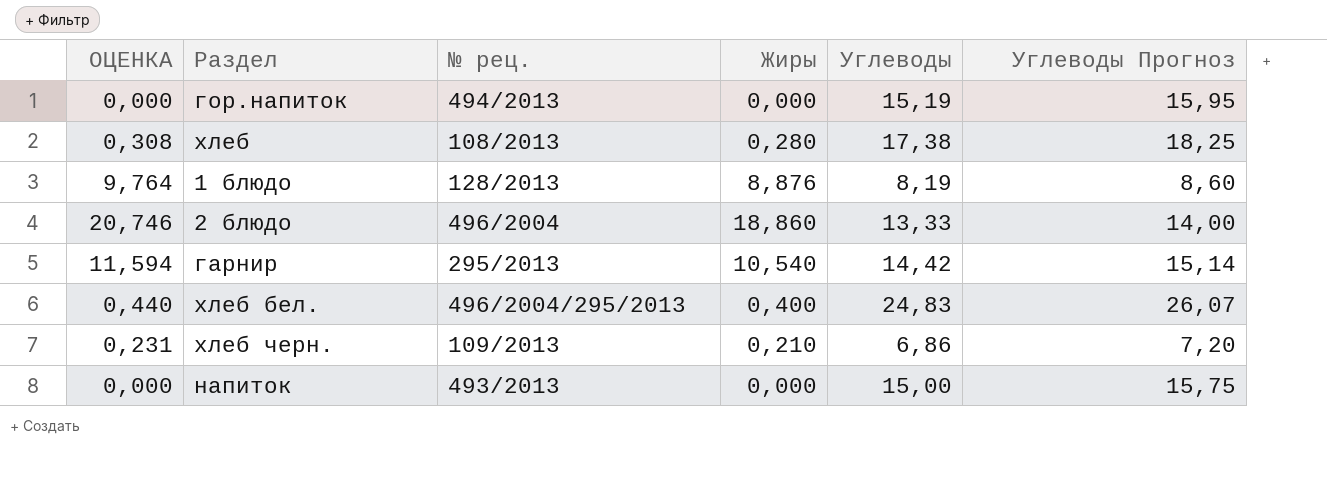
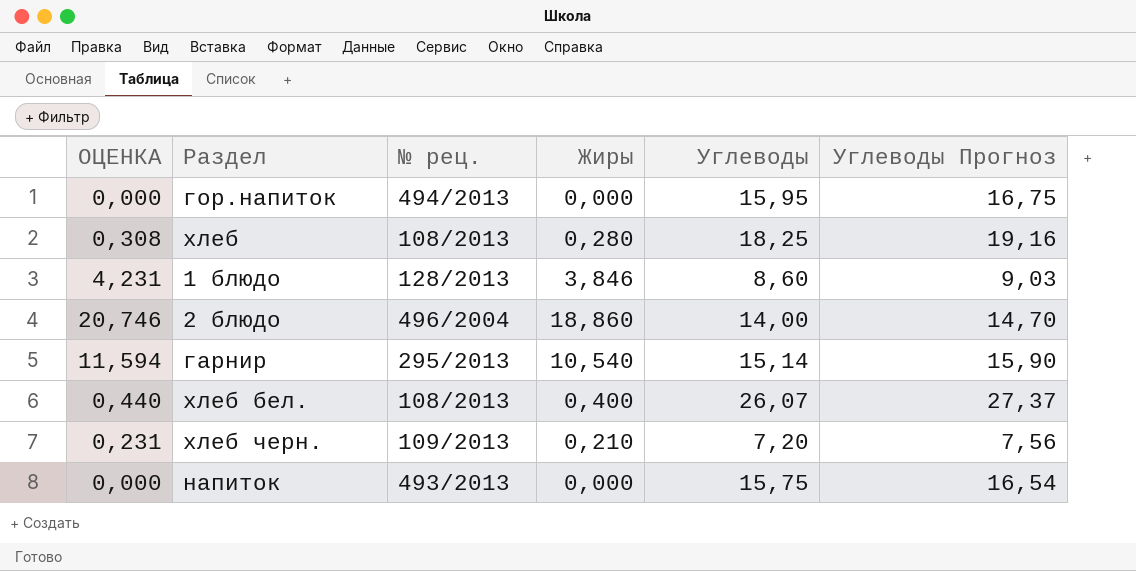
гор.напиток | Углеводы: 15,19 -> 15,95
гор.напиток | Углеводы Прогноз: 15,95 -> 16,75
хлеб | Углеводы: 17,38 -> 18,25
хлеб | Углеводы Прогноз: 18,25 -> 19,16
1 блюдо | ОЦЕНКА: 9,764 -> 4,231
1 блюдо | Жиры: 8,876 -> 3,846
1 блюдо | Углеводы: 8,19 -> 8,60
1 блюдо | Углеводы Прогноз: 8,60 -> 9,03
2 блюдо | Углеводы: 13,33 -> 14,00
2 блюдо | Углеводы Прогноз: 14,00 -> 14,70
гарнир | Углеводы: 14,42 -> 15,14
гарнир | Углеводы Прогноз: 15,14 -> 15,90
хлеб бел. | № рец.: 496/2004/295/2013 -> 108/2013
хлеб бел. | Углеводы: 24,83 -> 26,07
хлеб бел. | Углеводы Прогноз: 26,07 -> 27,37
хлеб черн. | Углеводы: 6,86 -> 7,20
хлеб черн. | Углеводы Прогноз: 7,20 -> 7,56
напиток | Углеводы: 15,00 -> 15,75
напиток | Углеводы Прогноз: 15,75 -> 16,54

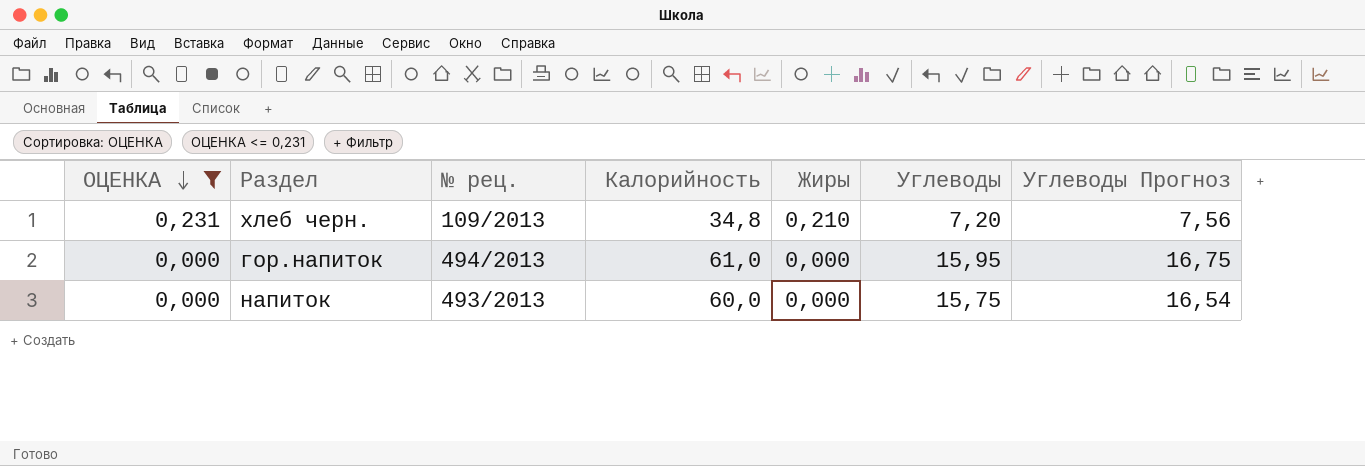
filter: none -> ОЦЕНКА <= 0,231
row order: none -> ОЦЕНКА descending
column Калорийность | position: none -> 4

